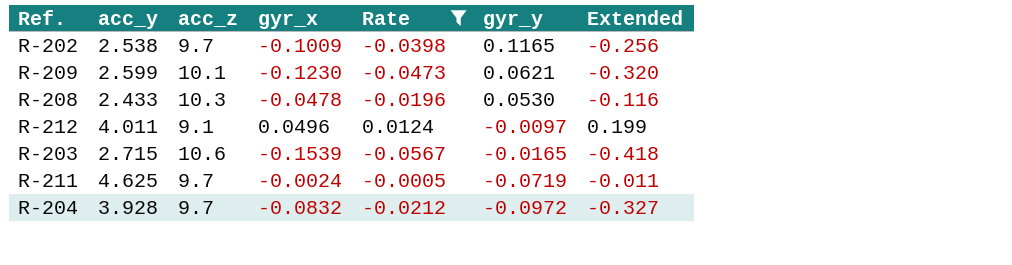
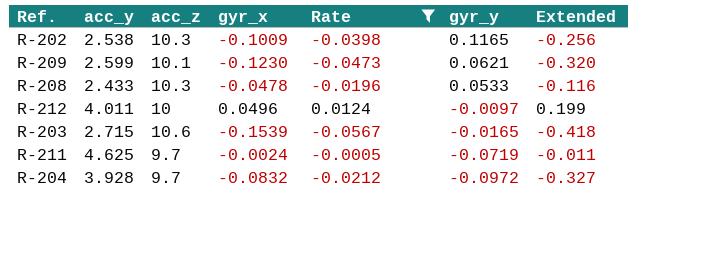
R-202 | acc_z: 9.7 -> 10.3
R-208 | gyr_y: 0.0530 -> 0.0533
R-212 | acc_z: 9.1 -> 10

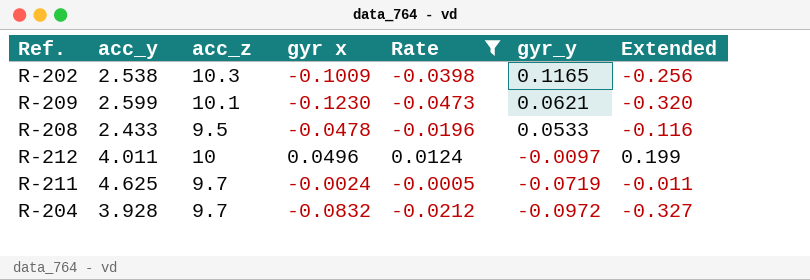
column name: gyr_x -> gyr x
row R-203: 2.715 | 10.6 | -0.1539 | -0.0567 | -0.0165 | -0.418 -> none
R-208 | acc_z: 10.3 -> 9.5

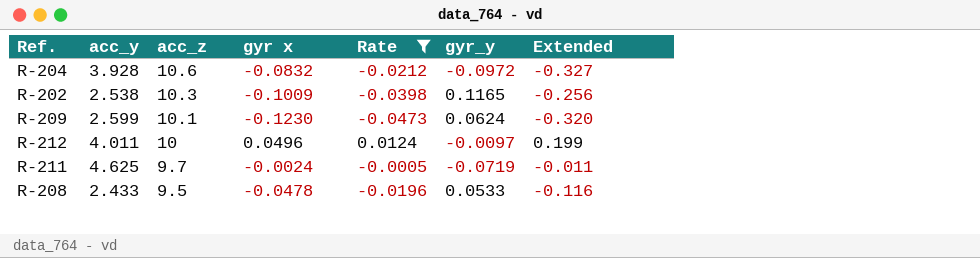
row order: gyr_y descending -> acc_z descending
R-204 | acc_z: 9.7 -> 10.6
R-209 | gyr_y: 0.0621 -> 0.0624

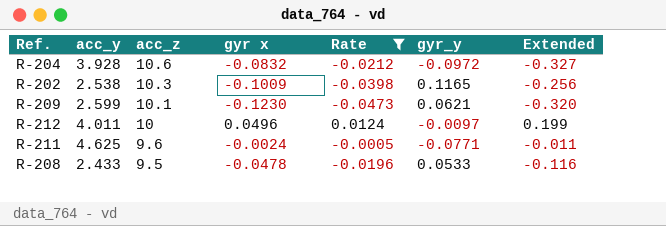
R-209 | gyr_y: 0.0624 -> 0.0621
R-211 | acc_z: 9.7 -> 9.6
R-211 | gyr_y: -0.0719 -> -0.0771

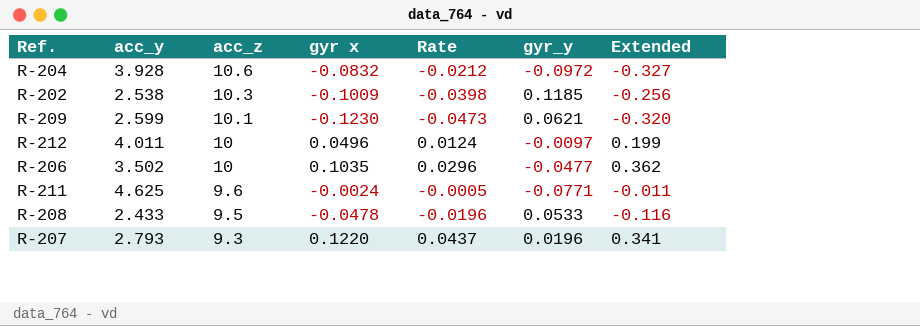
filter: Rate <= 0.0124 -> none
R-202 | gyr_y: 0.1165 -> 0.1185

